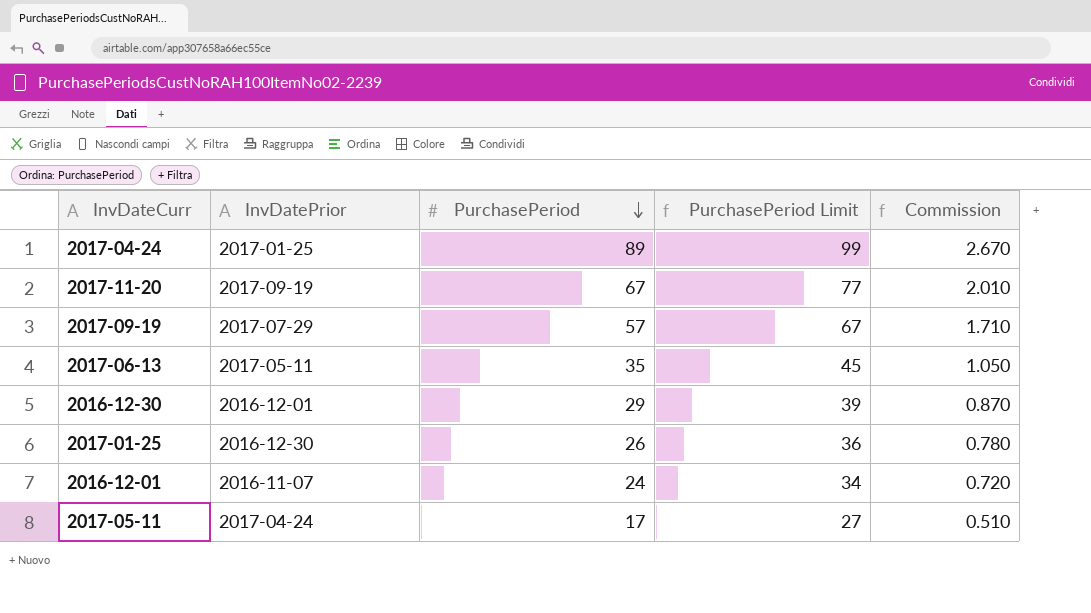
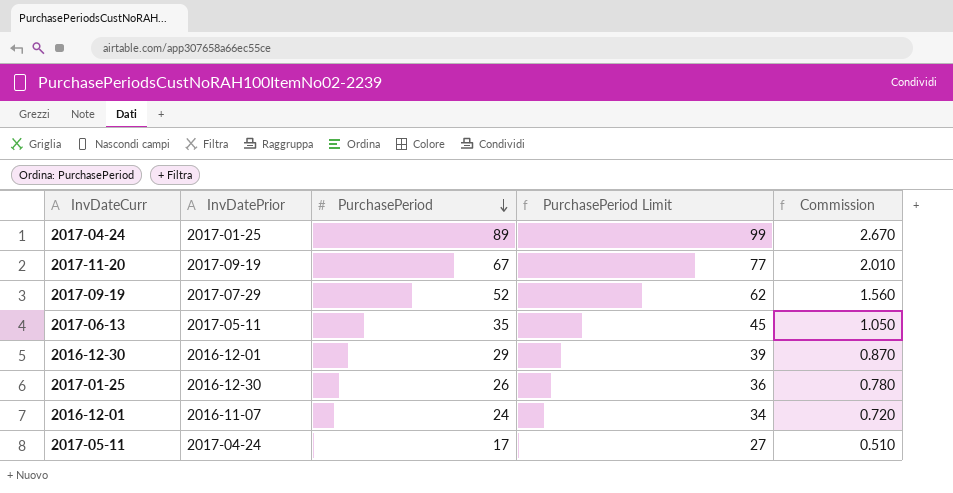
2017-09-19 | PurchasePeriod: 57 -> 52
2017-09-19 | PurchasePeriod Limit: 67 -> 62
2017-09-19 | Commission: 1.710 -> 1.560

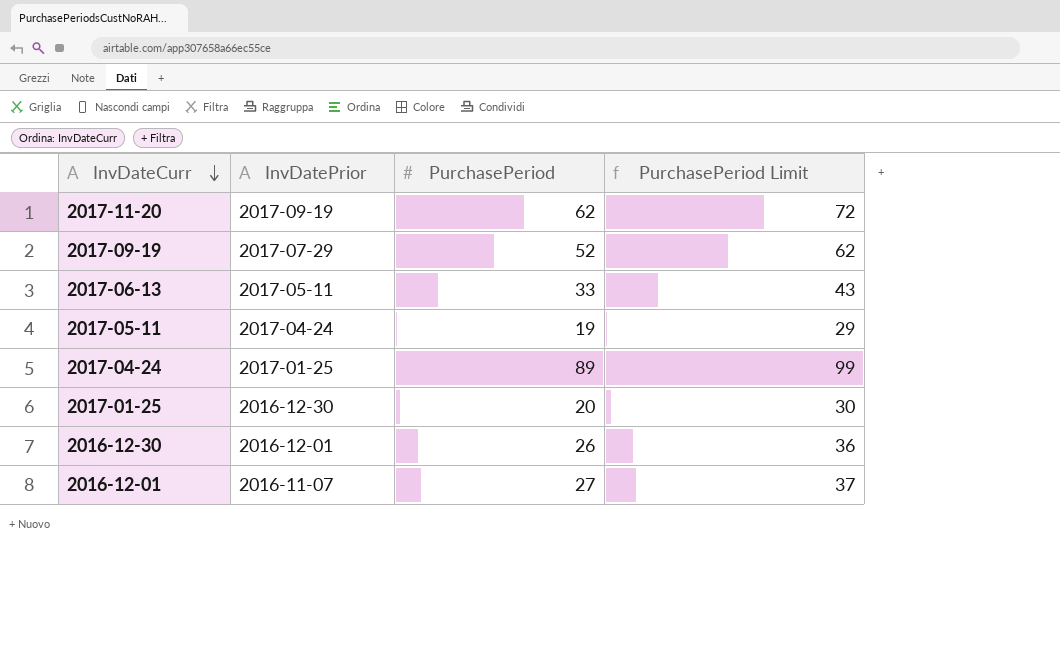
row order: PurchasePeriod descending -> InvDateCurr descending
column Commission | formula: [PurchasePeriod] * 0.03 -> none
2017-11-20 | PurchasePeriod: 67 -> 62
2017-11-20 | PurchasePeriod Limit: 77 -> 72
2017-06-13 | PurchasePeriod: 35 -> 33
2017-06-13 | PurchasePeriod Limit: 45 -> 43
2017-05-11 | PurchasePeriod: 17 -> 19
2017-05-11 | PurchasePeriod Limit: 27 -> 29
2017-01-25 | PurchasePeriod: 26 -> 20
2017-01-25 | PurchasePeriod Limit: 36 -> 30
2016-12-30 | PurchasePeriod: 29 -> 26
2016-12-30 | PurchasePeriod Limit: 39 -> 36
2016-12-01 | PurchasePeriod: 24 -> 27
2016-12-01 | PurchasePeriod Limit: 34 -> 37

